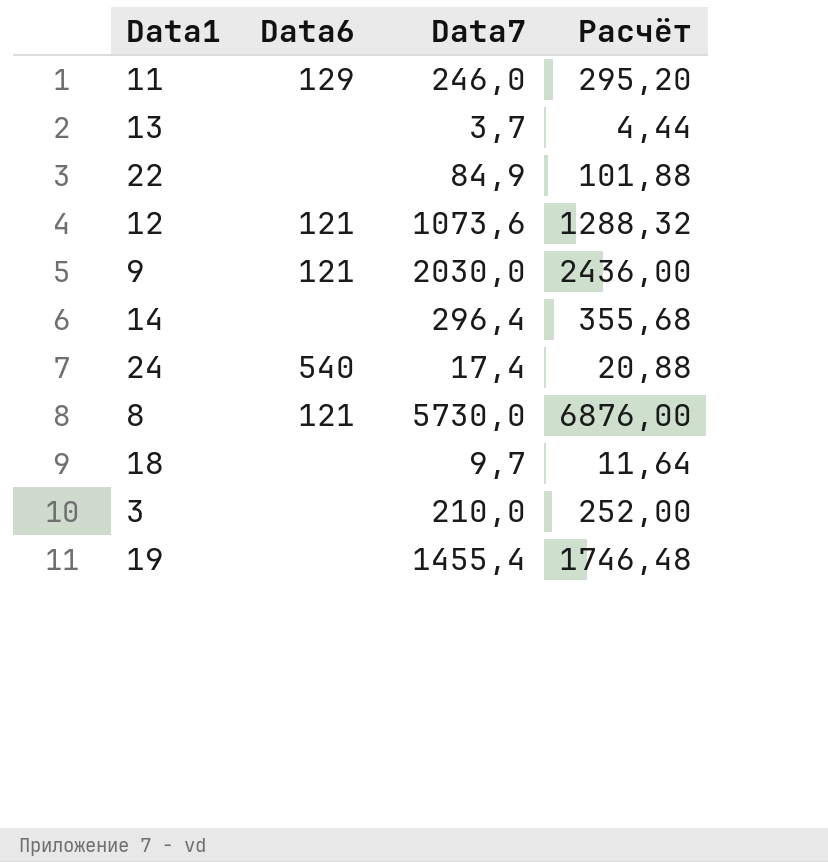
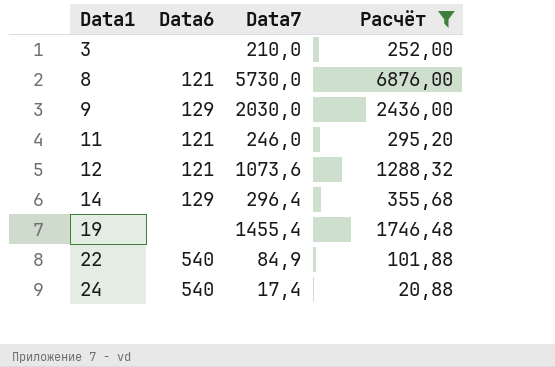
filter: none -> Расчёт >= 20,88
row order: none -> Data1 ascending
9 | Data6: 121 -> 129
11 | Data6: 129 -> 121
14 | Data6: none -> 129
22 | Data6: none -> 540

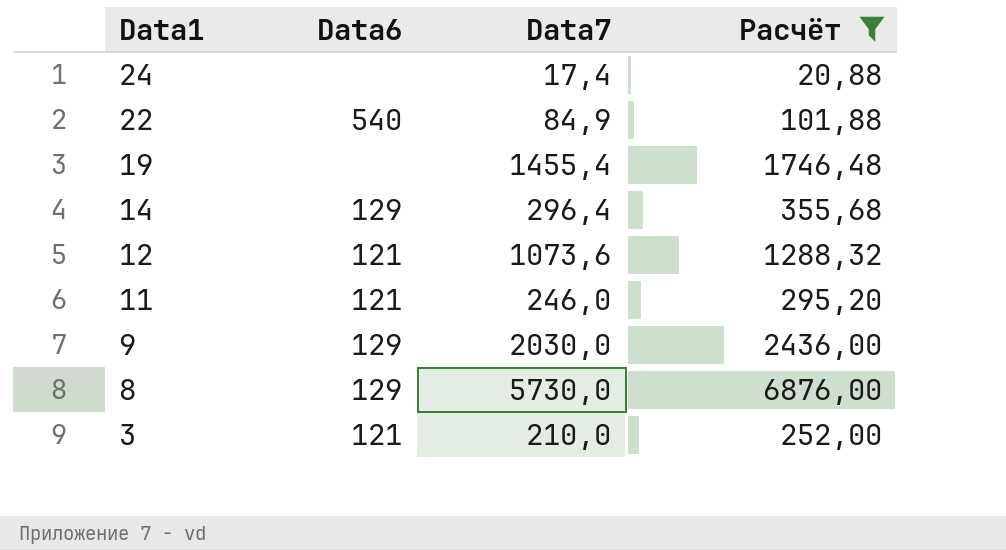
row order: Data1 ascending -> Data1 descending
24 | Data6: 540 -> none
8 | Data6: 121 -> 129
3 | Data6: none -> 121

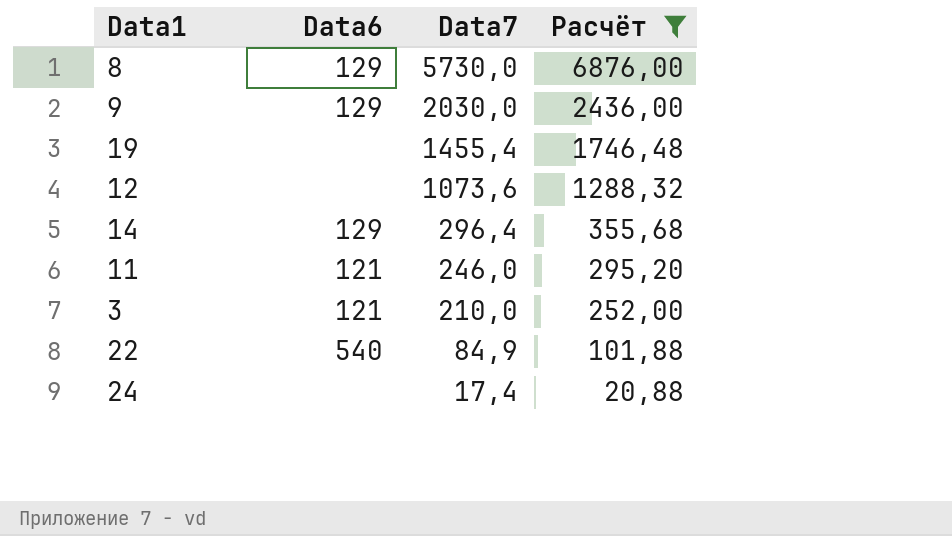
row order: Data1 descending -> Data7 descending
12 | Data6: 121 -> none

